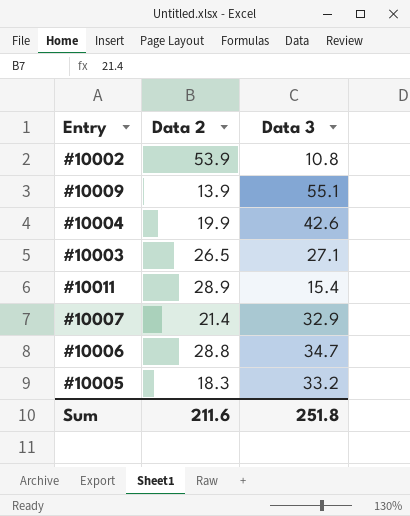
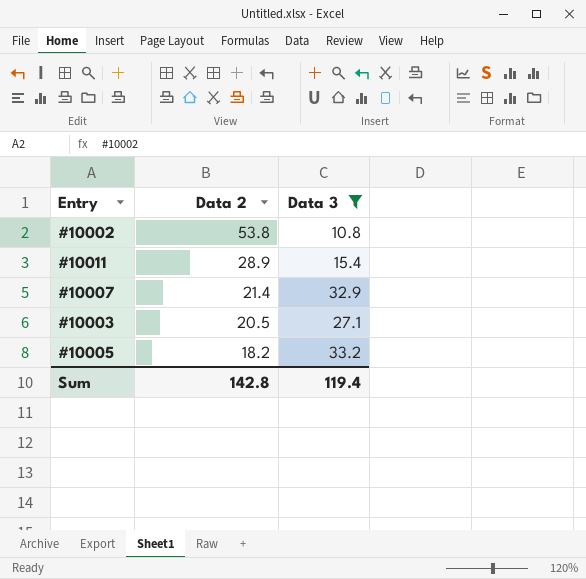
filter: none -> Data 3 <= 33.2
row order: none -> Data 2 descending
#10002 | Data 2: 53.9 -> 53.8
#10003 | Data 2: 26.5 -> 20.5
#10005 | Data 2: 18.3 -> 18.2
Sum | Data 2: 211.6 -> 142.8
Sum | Data 3: 251.8 -> 119.4

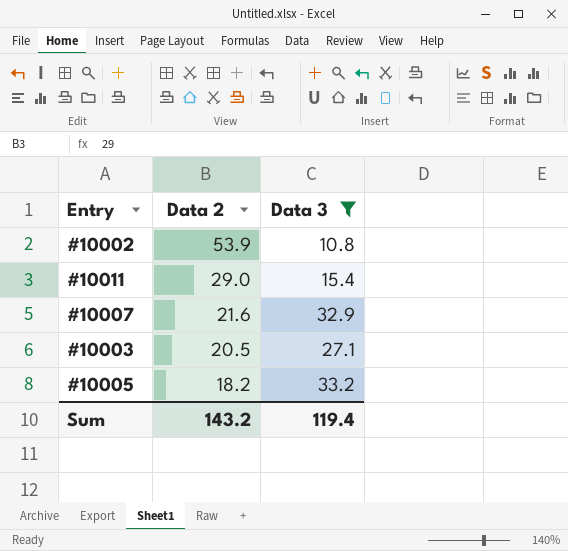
#10002 | Data 2: 53.8 -> 53.9
#10011 | Data 2: 28.9 -> 29.0
#10007 | Data 2: 21.4 -> 21.6
Sum | Data 2: 142.8 -> 143.2

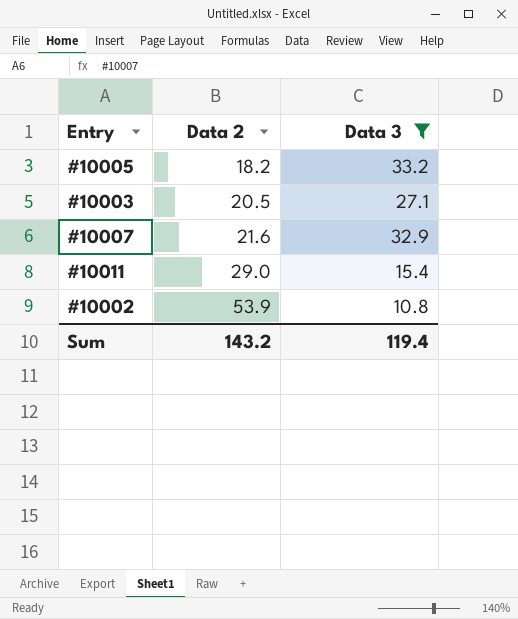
row order: Data 2 descending -> Data 2 ascending

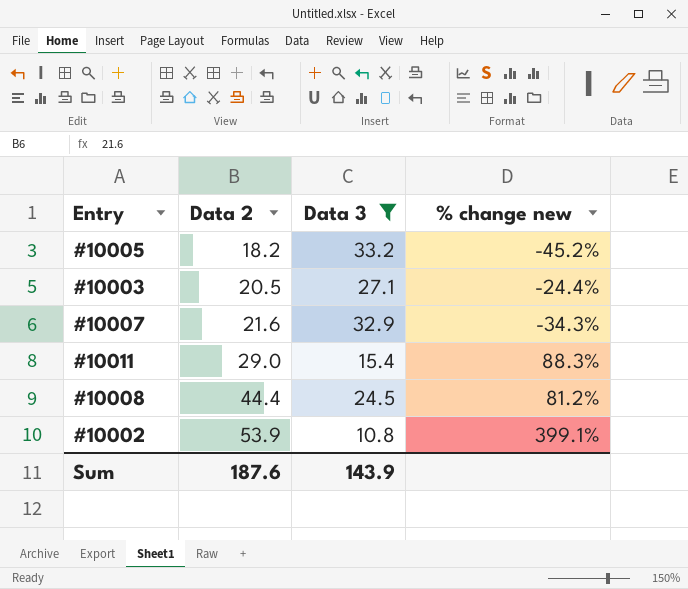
column % change new | formula: none -> ([Data 2] - [Data 3]) / [Data 3]
row #10008: none -> 44.4 | 24.5 | 81.2%
Sum | Data 2: 143.2 -> 187.6
Sum | Data 3: 119.4 -> 143.9

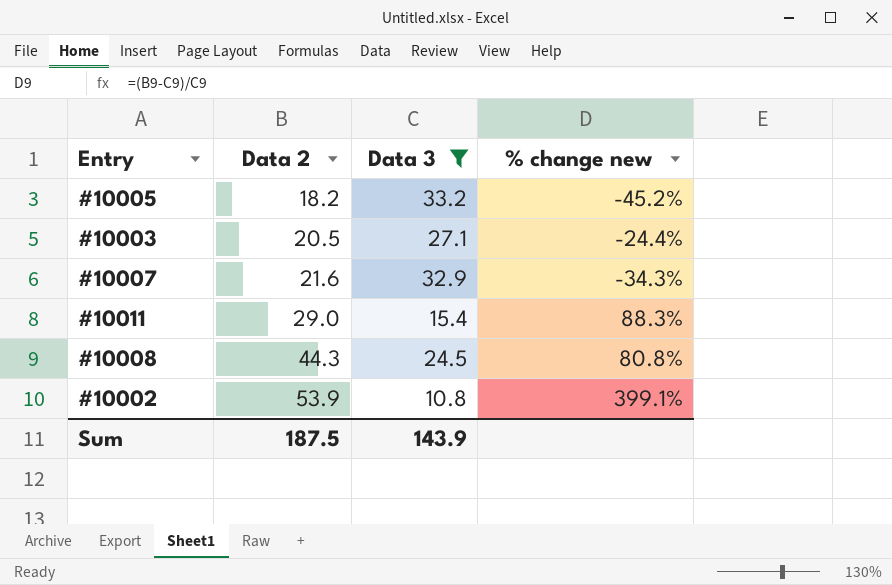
#10008 | Data 2: 44.4 -> 44.3
#10008 | % change new: 81.2% -> 80.8%
Sum | Data 2: 187.6 -> 187.5

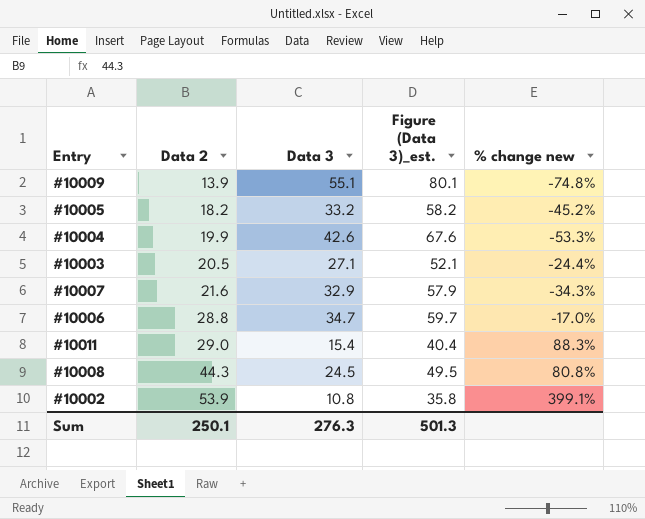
filter: Data 3 <= 33.2 -> none
column Figure (Data 3)_est. | formula: none -> [Data 3] + 25
Sum | Data 2: 187.5 -> 250.1
Sum | Data 3: 143.9 -> 276.3

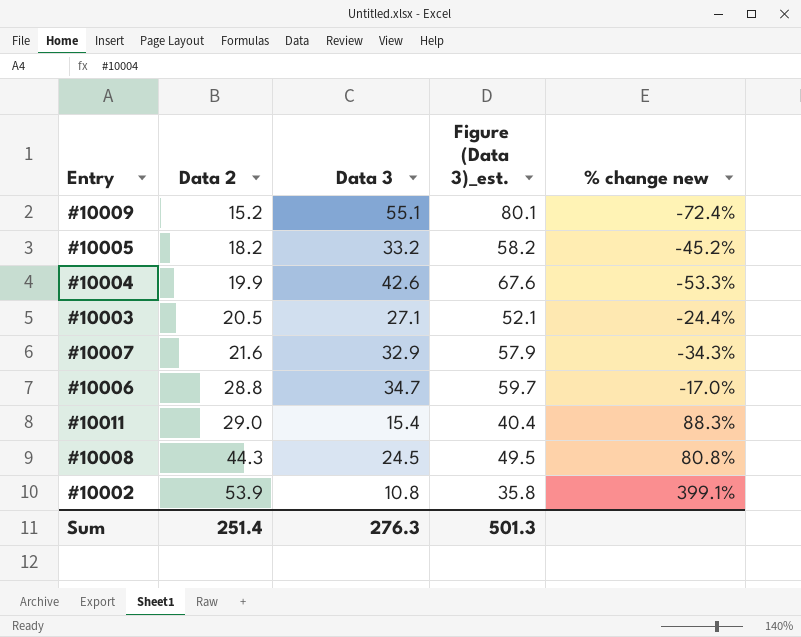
#10009 | Data 2: 13.9 -> 15.2
#10009 | % change new: -74.8% -> -72.4%
Sum | Data 2: 250.1 -> 251.4

